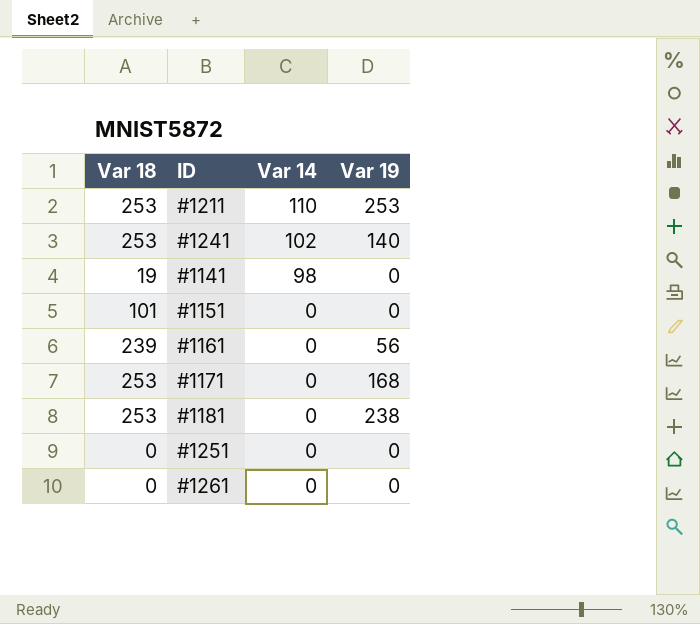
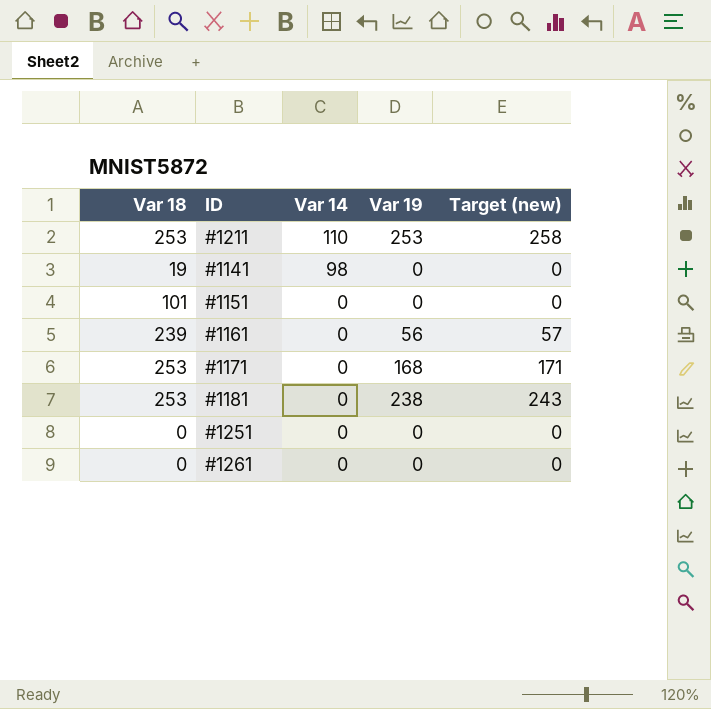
column Target (new) | formula: none -> [Var 19] * 1.02
row #1241: 253 | 102 | 140 -> none

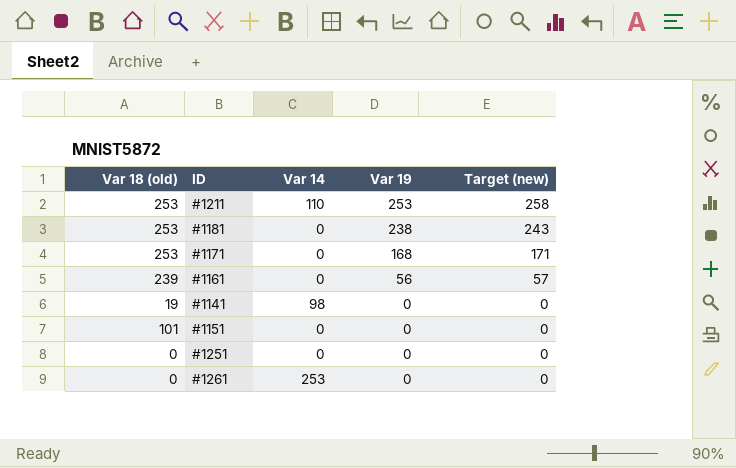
row order: Var 14 descending -> Var 19 descending
column name: Var 18 -> Var 18 (old)
#1261 | Var 14: 0 -> 253

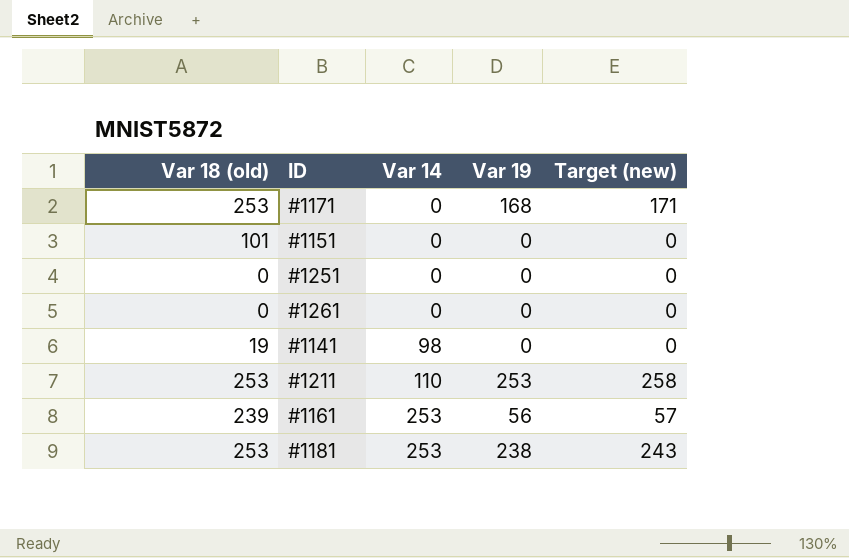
row order: Var 19 descending -> Var 14 ascending
#1261 | Var 14: 253 -> 0
#1161 | Var 14: 0 -> 253
#1181 | Var 14: 0 -> 253

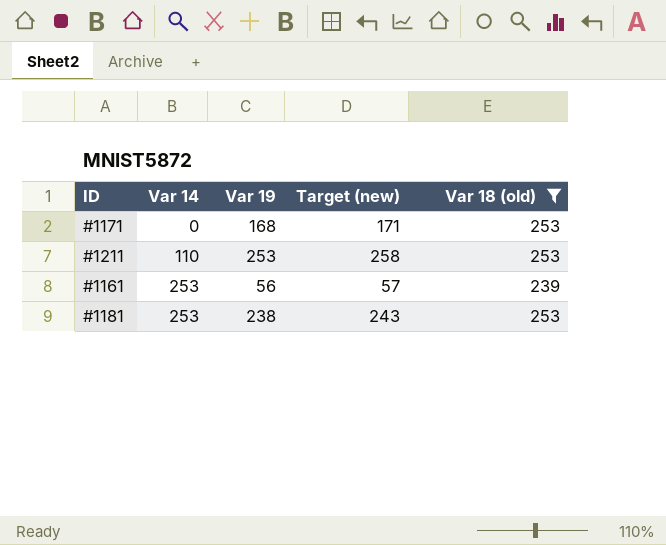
filter: none -> Var 18 (old) >= 239
column Var 18 (old) | position: 1 -> 5

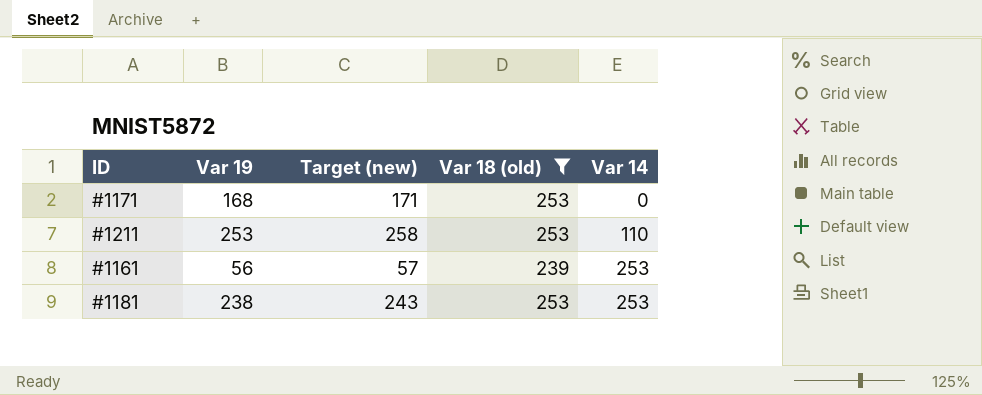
column Var 14 | position: 2 -> 5

